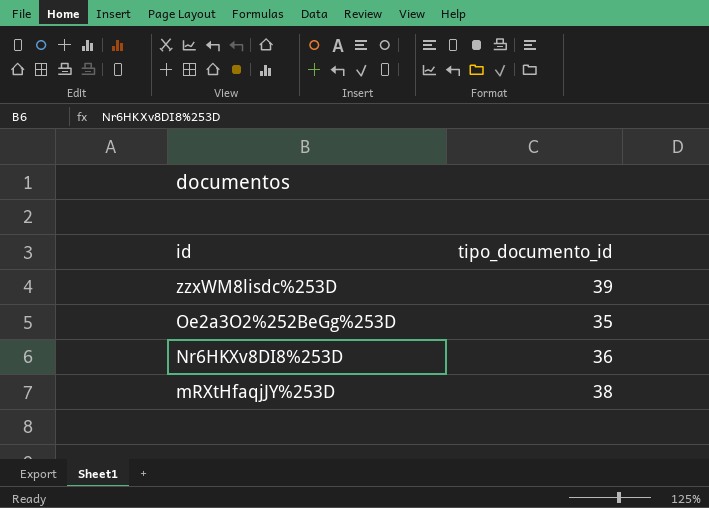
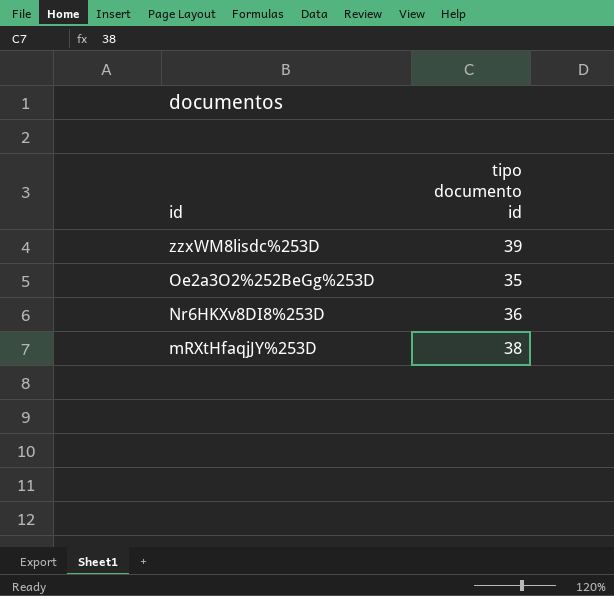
column name: tipo_documento_id -> tipo documento id

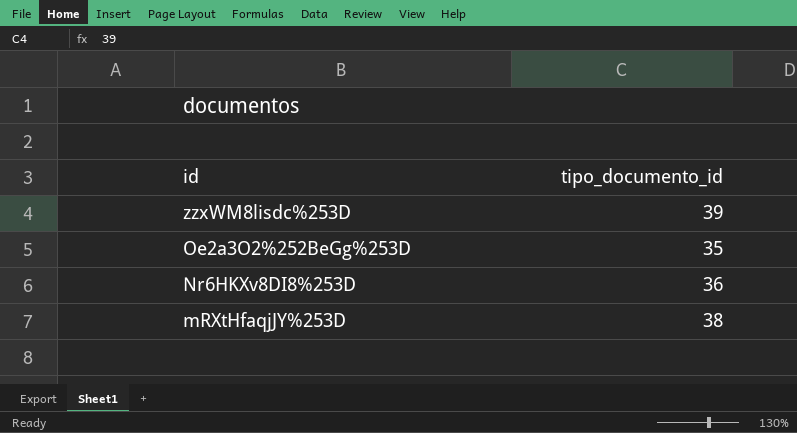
column name: tipo documento id -> tipo_documento_id

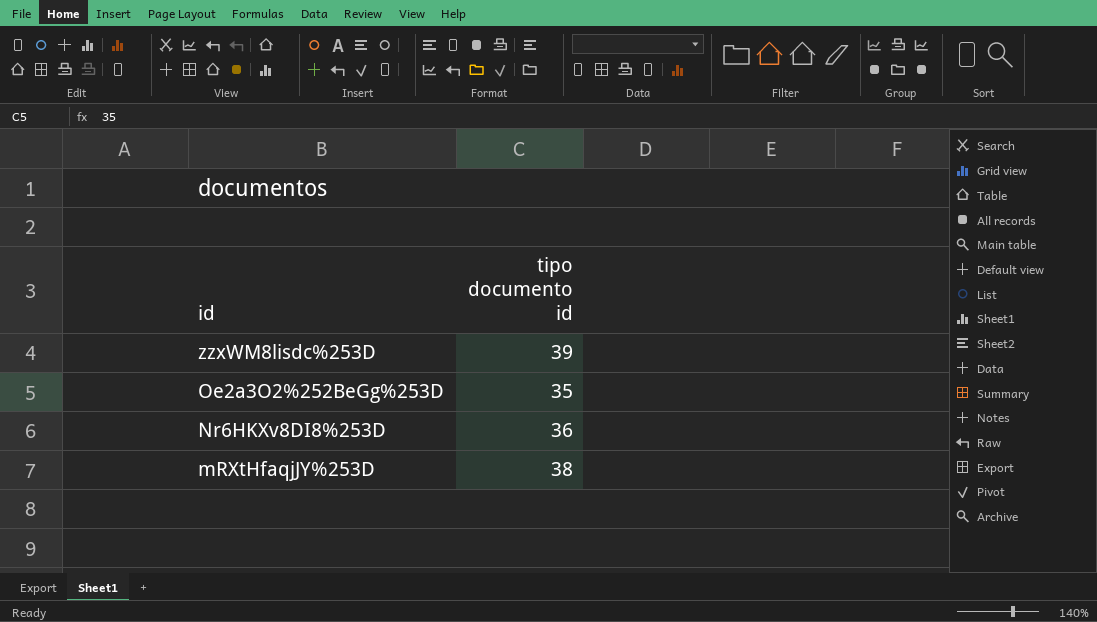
column name: tipo_documento_id -> tipo documento id

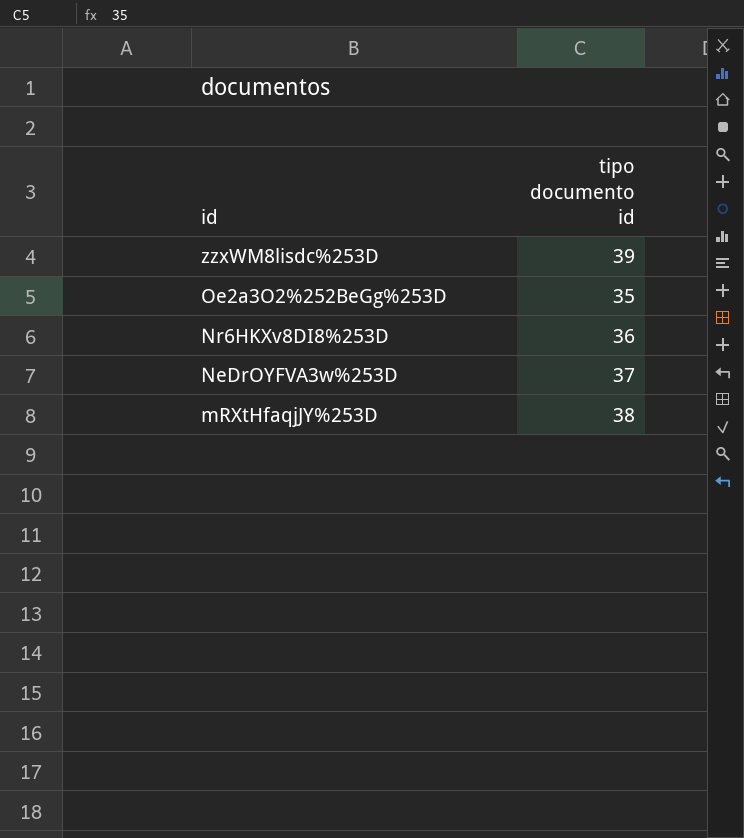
row NeDrOYFVA3w%253D: none -> 37

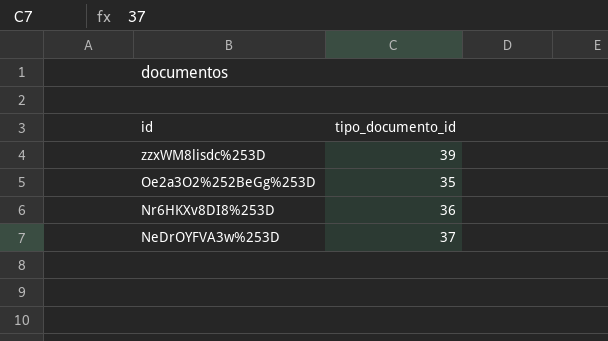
column name: tipo documento id -> tipo_documento_id
row mRXtHfaqjJY%253D: 38 -> none

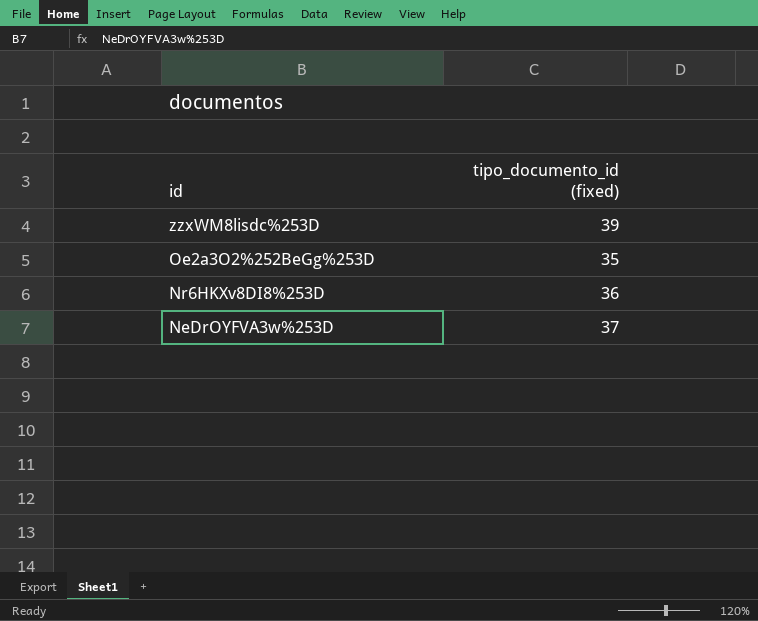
column name: tipo_documento_id -> tipo_documento_id (fixed)

